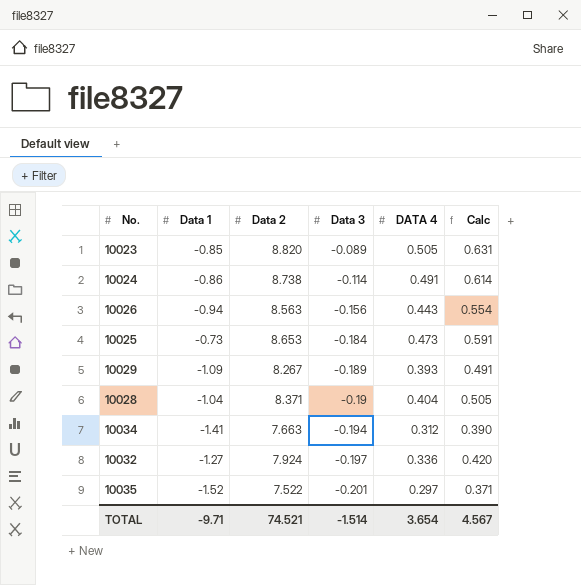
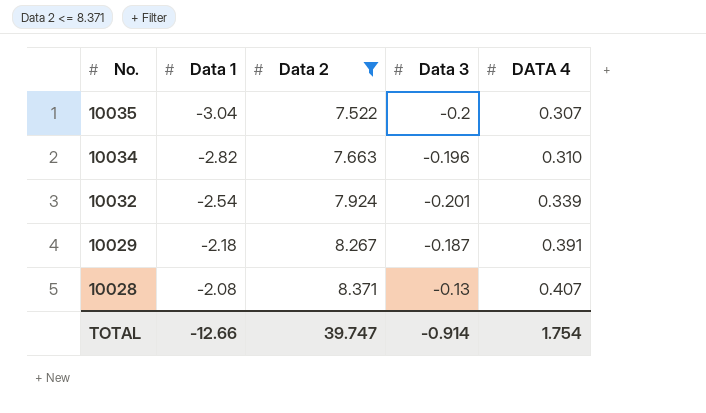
filter: none -> Data 2 <= 8.371
row order: Data 3 descending -> No. descending
column Calc | formula: [DATA 4] * 1.25 -> none
10035 | Data 1: -1.52 -> -3.04
10035 | Data 3: -0.201 -> -0.2
10035 | DATA 4: 0.297 -> 0.307
10034 | Data 1: -1.41 -> -2.82
10034 | Data 3: -0.194 -> -0.196
10034 | DATA 4: 0.312 -> 0.310
10032 | Data 1: -1.27 -> -2.54
10032 | Data 3: -0.197 -> -0.201
10032 | DATA 4: 0.336 -> 0.339
10029 | Data 1: -1.09 -> -2.18
10029 | Data 3: -0.189 -> -0.187
10029 | DATA 4: 0.393 -> 0.391
10028 | Data 1: -1.04 -> -2.08
10028 | Data 3: -0.19 -> -0.13
10028 | DATA 4: 0.404 -> 0.407
TOTAL | Data 1: -9.71 -> -12.66
TOTAL | Data 2: 74.521 -> 39.747
TOTAL | Data 3: -1.514 -> -0.914
TOTAL | DATA 4: 3.654 -> 1.754

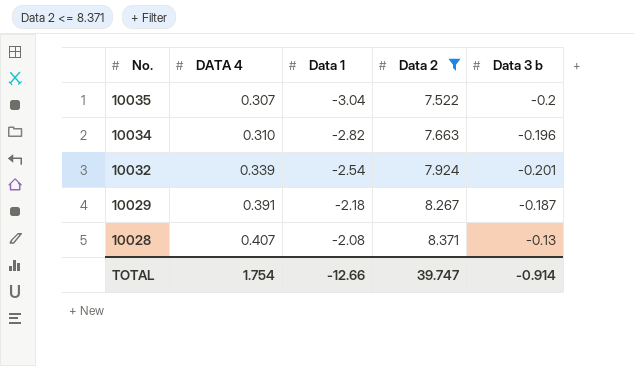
column DATA 4 | position: 5 -> 2
column name: Data 3 -> Data 3 b

